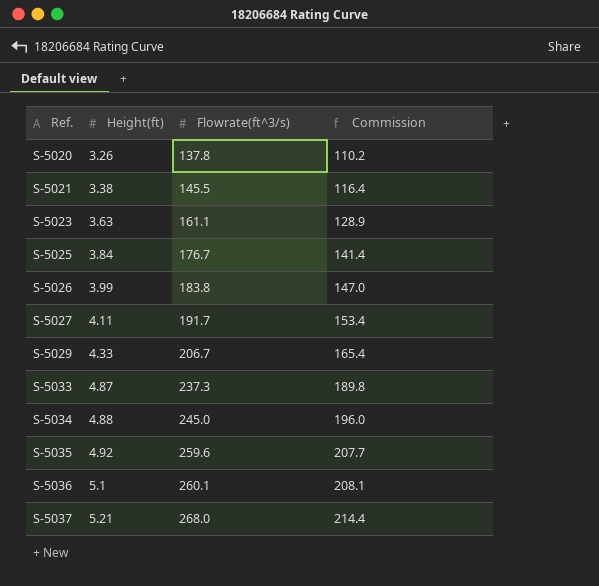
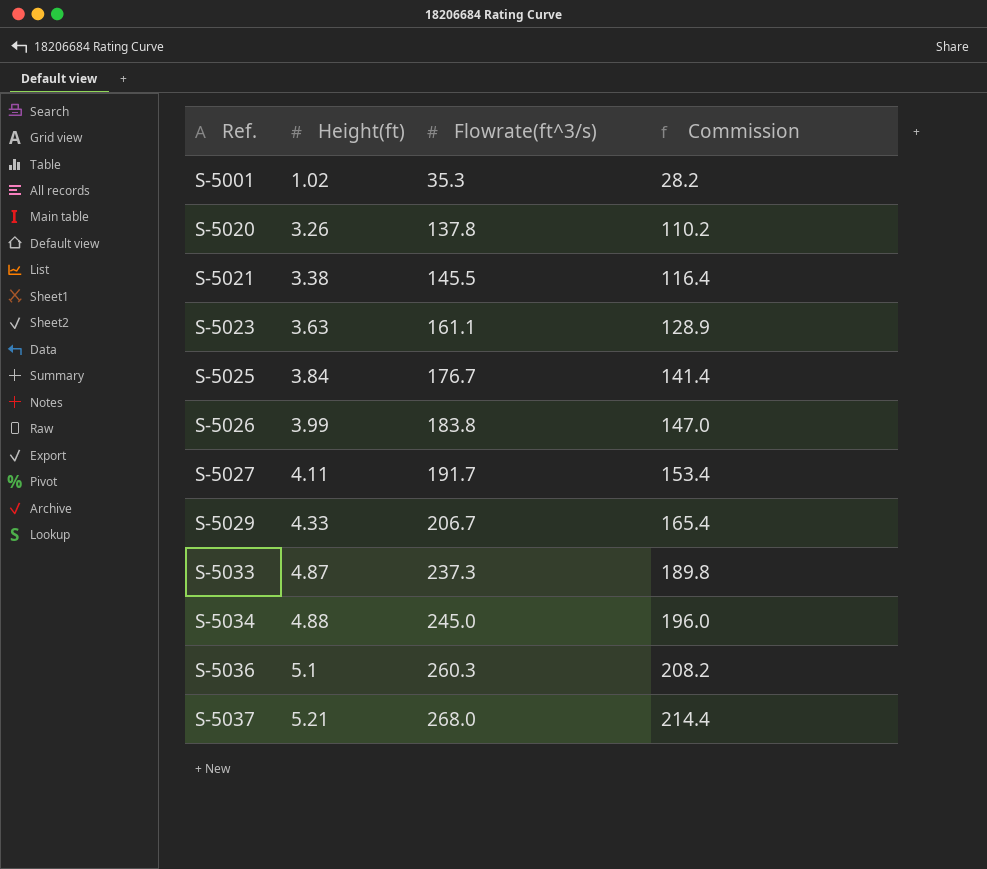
row S-5035: 4.92 | 259.6 | 207.7 -> none
row S-5001: none -> 1.02 | 35.3 | 28.2
S-5036 | Flowrate(ft^3/s): 260.1 -> 260.3
S-5036 | Commission: 208.1 -> 208.2

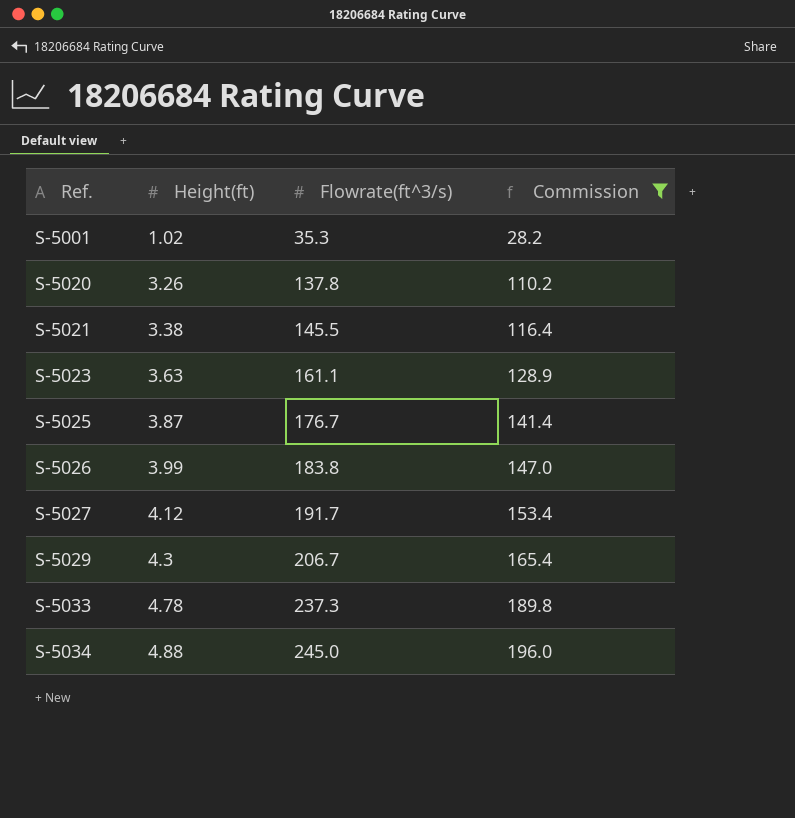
filter: none -> Commission <= 196.0
S-5025 | Height(ft): 3.84 -> 3.87
S-5027 | Height(ft): 4.11 -> 4.12
S-5029 | Height(ft): 4.33 -> 4.3
S-5033 | Height(ft): 4.87 -> 4.78

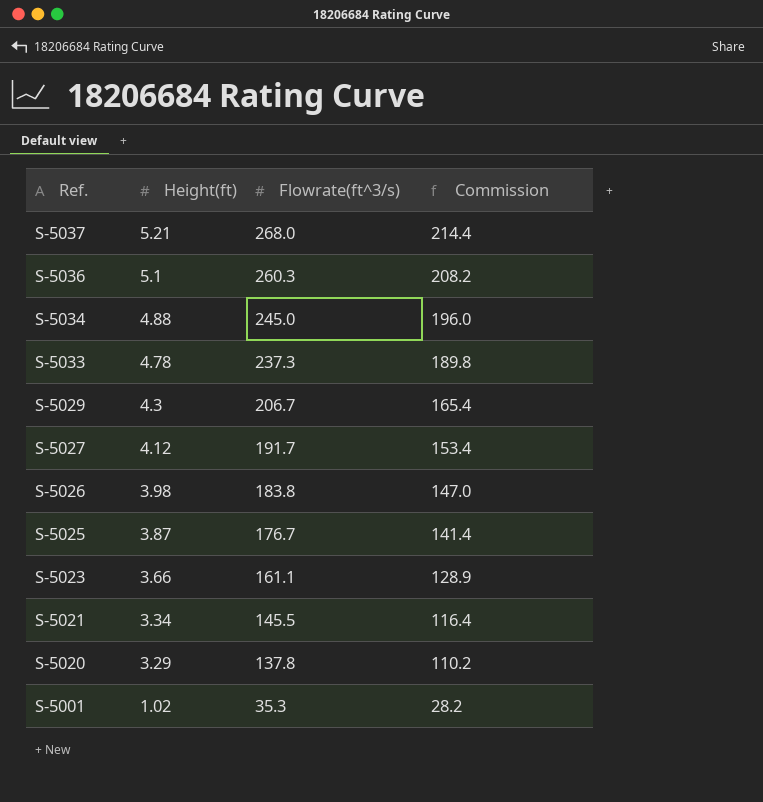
filter: Commission <= 196.0 -> none
row order: Ref. ascending -> Ref. descending
S-5026 | Height(ft): 3.99 -> 3.98
S-5023 | Height(ft): 3.63 -> 3.66
S-5021 | Height(ft): 3.38 -> 3.34
S-5020 | Height(ft): 3.26 -> 3.29

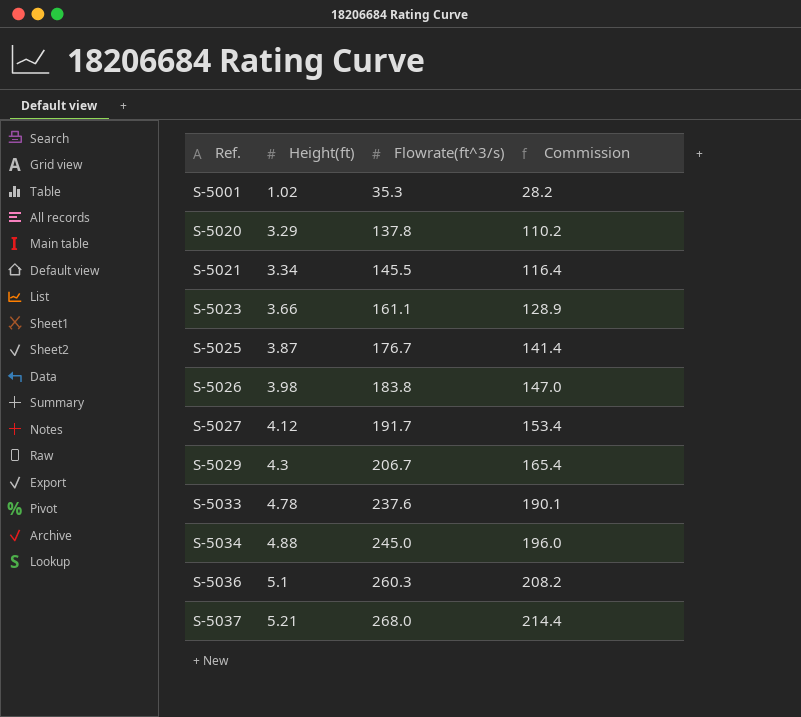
row order: Ref. descending -> Ref. ascending
S-5033 | Flowrate(ft^3/s): 237.3 -> 237.6
S-5033 | Commission: 189.8 -> 190.1

